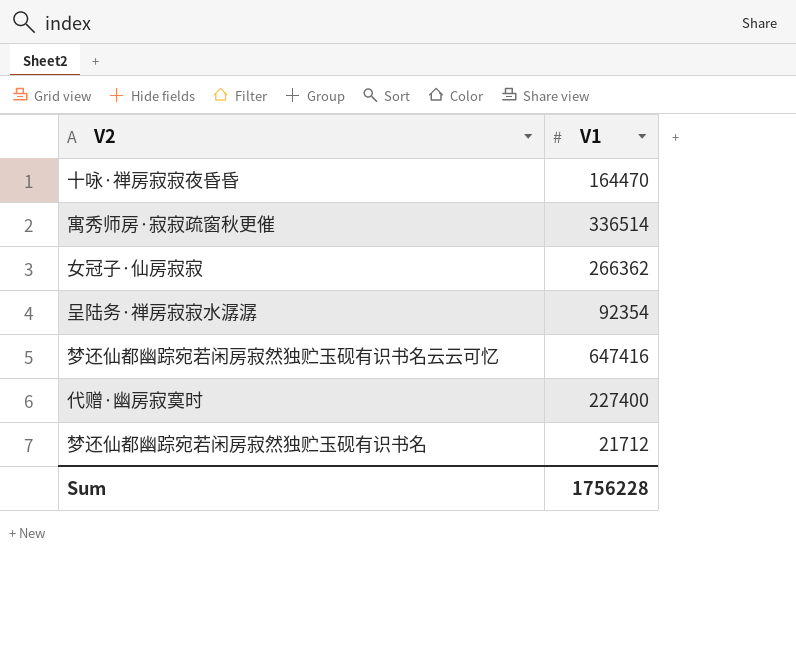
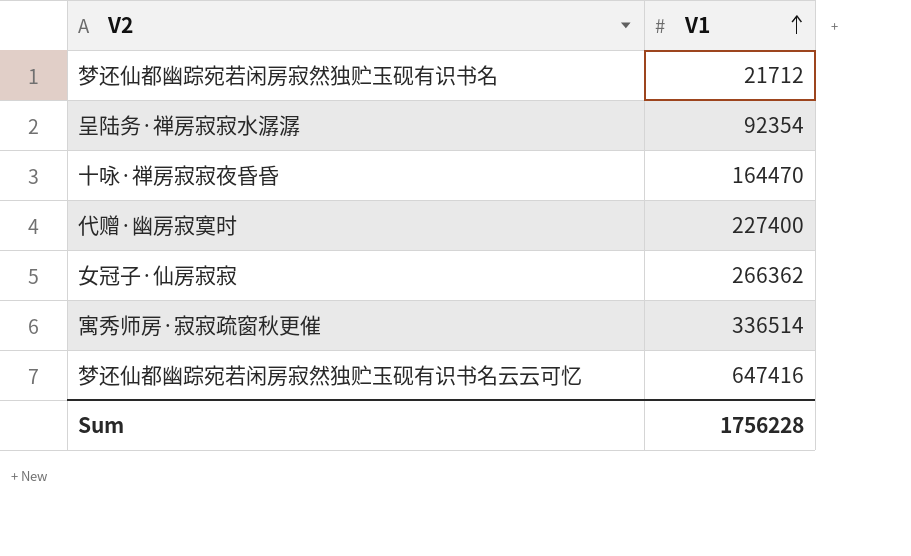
row order: none -> V1 ascending

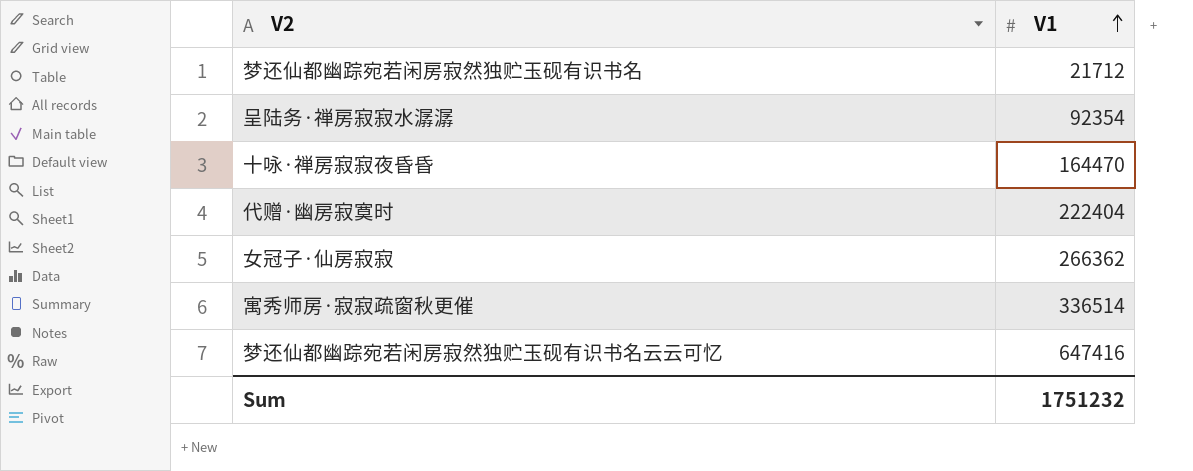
代赠·幽房寂寞时 | V1: 227400 -> 222404
Sum | V1: 1756228 -> 1751232

